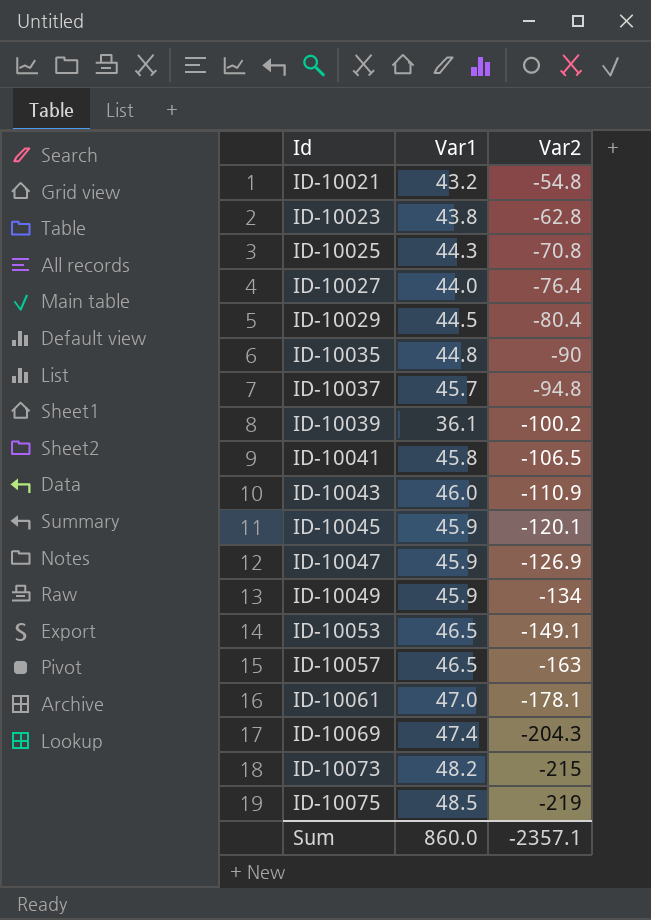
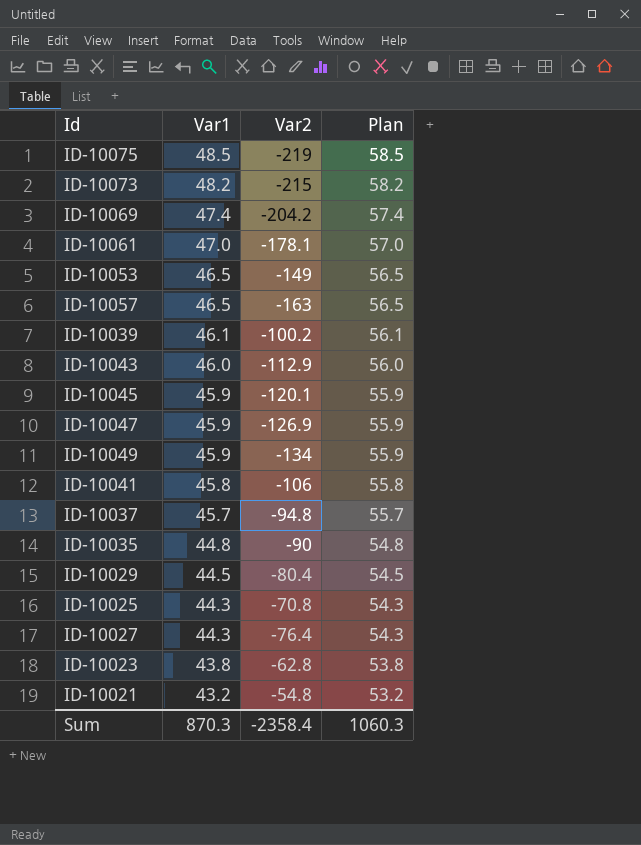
row order: Id ascending -> Var1 descending
column Plan | formula: none -> [Var1] + 10
ID-10069 | Var2: -204.3 -> -204.2
ID-10053 | Var2: -149.1 -> -149
ID-10039 | Var1: 36.1 -> 46.1
ID-10043 | Var2: -110.9 -> -112.9
ID-10041 | Var2: -106.5 -> -106
ID-10027 | Var1: 44.0 -> 44.3
Sum | Var1: 860.0 -> 870.3
Sum | Var2: -2357.1 -> -2358.4

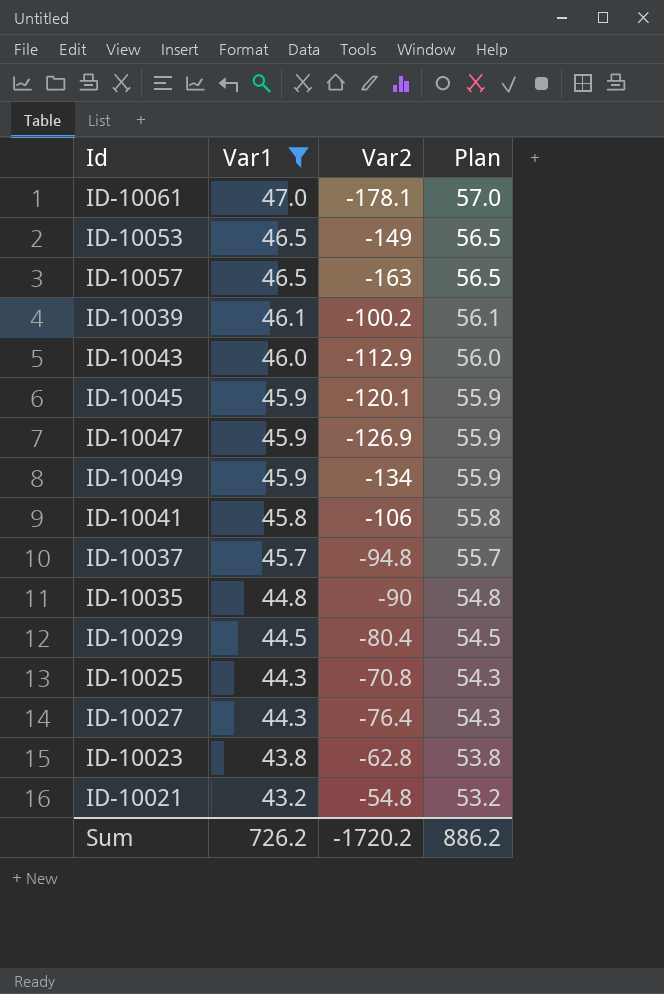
filter: none -> Var1 <= 47.0
Sum | Var1: 870.3 -> 726.2
Sum | Var2: -2358.4 -> -1720.2
Sum | Plan: 1060.3 -> 886.2

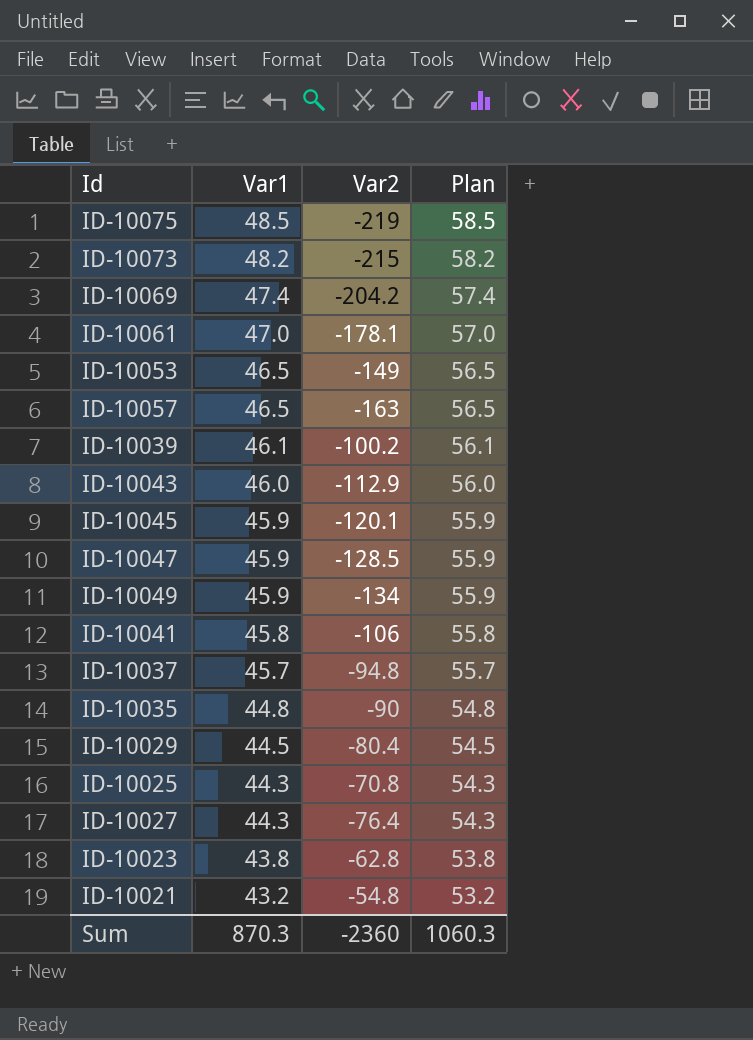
filter: Var1 <= 47.0 -> none
ID-10047 | Var2: -126.9 -> -128.5
Sum | Var1: 726.2 -> 870.3
Sum | Var2: -1720.2 -> -2360
Sum | Plan: 886.2 -> 1060.3

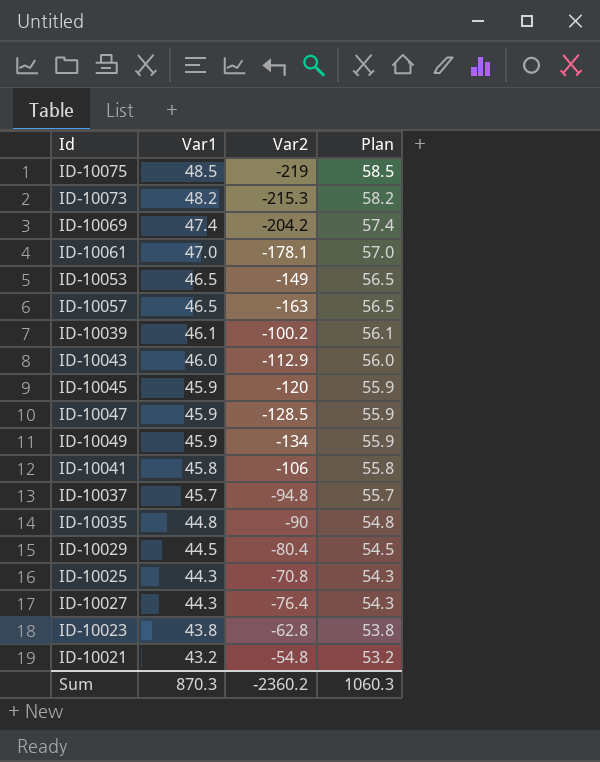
ID-10073 | Var2: -215 -> -215.3
ID-10045 | Var2: -120.1 -> -120
Sum | Var2: -2360 -> -2360.2

